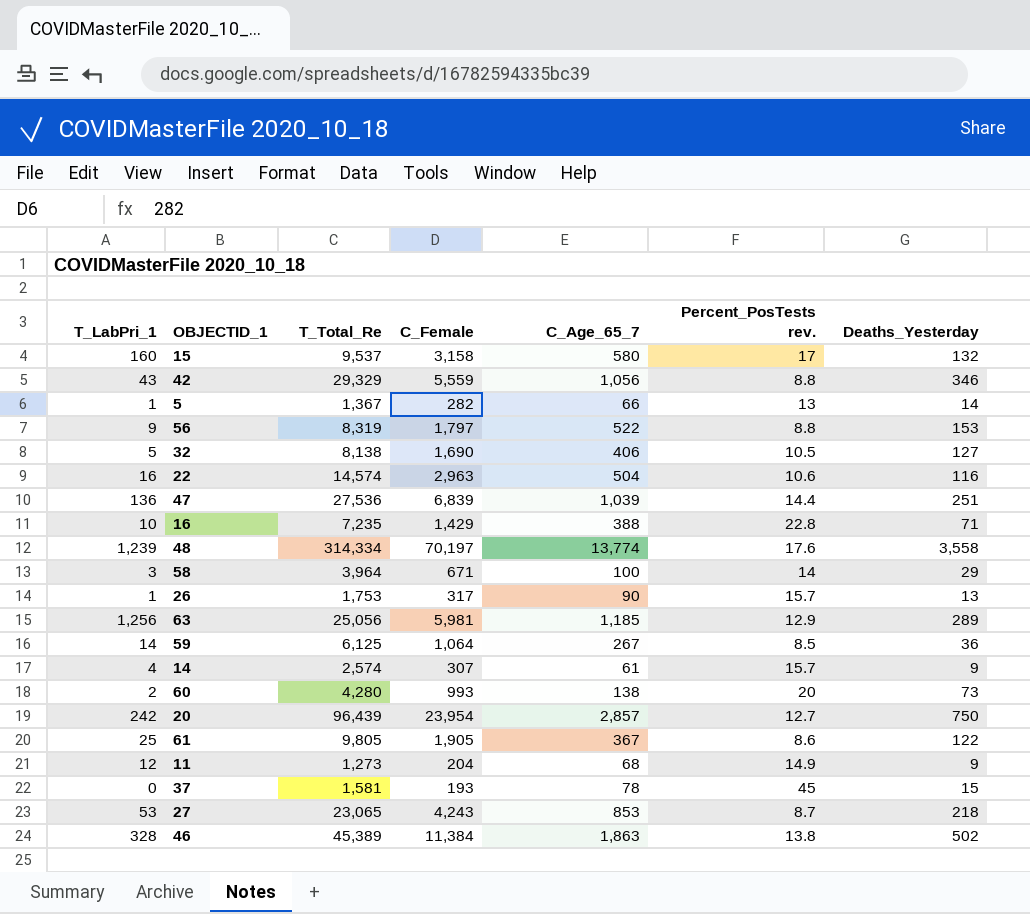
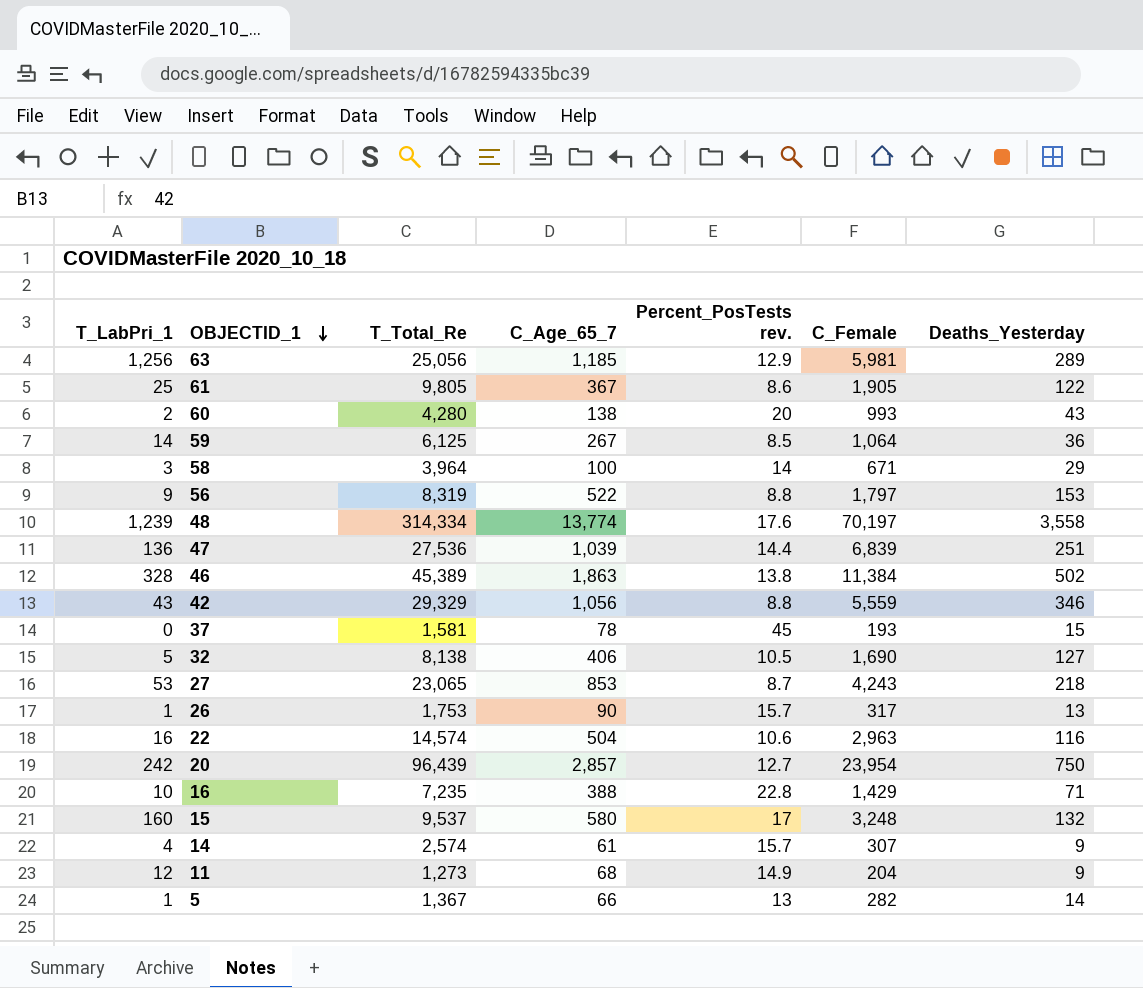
row order: none -> OBJECTID_1 descending
column C_Female | position: 4 -> 6
60 | Deaths_Yesterday: 73 -> 43
15 | C_Female: 3,158 -> 3,248

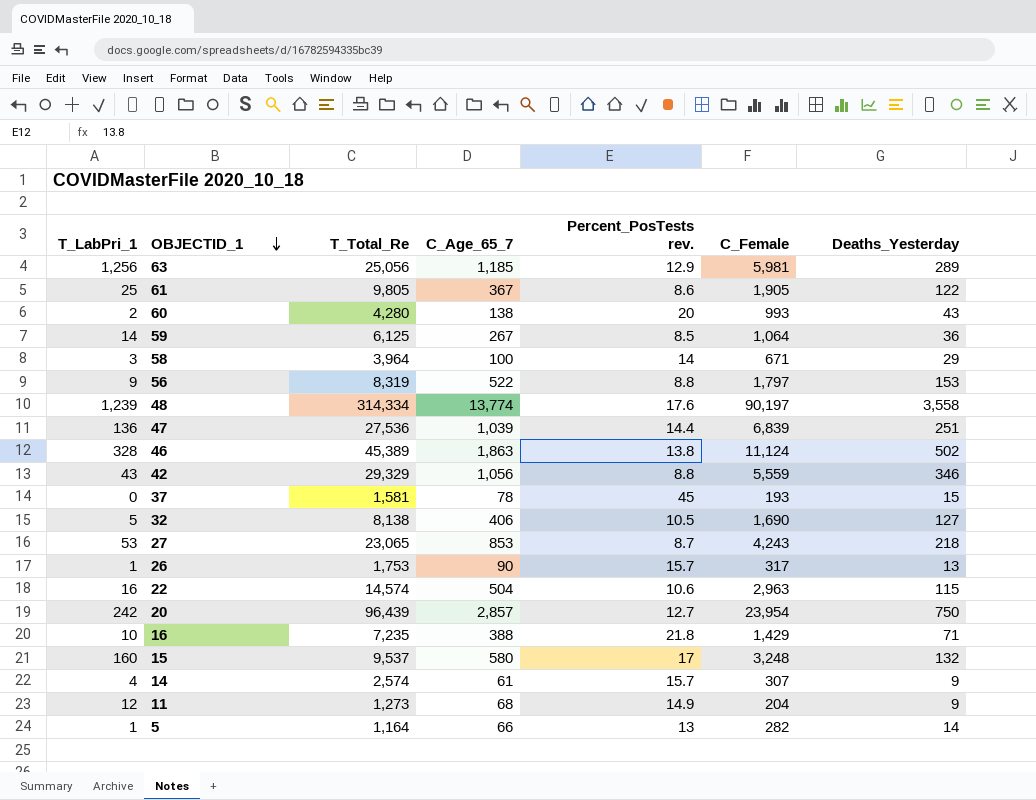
48 | C_Female: 70,197 -> 90,197
46 | C_Female: 11,384 -> 11,124
22 | Deaths_Yesterday: 116 -> 115
16 | Percent_PosTests rev.: 22.8 -> 21.8
5 | T_Total_Re: 1,367 -> 1,164

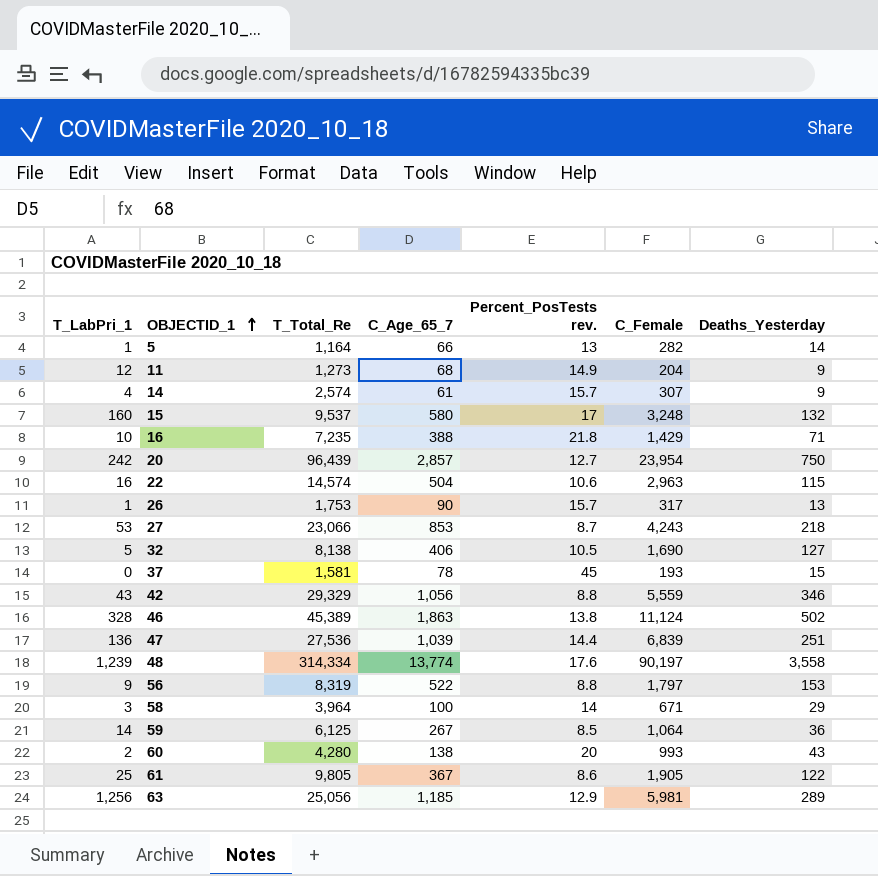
row order: OBJECTID_1 descending -> OBJECTID_1 ascending
27 | T_Total_Re: 23,065 -> 23,066

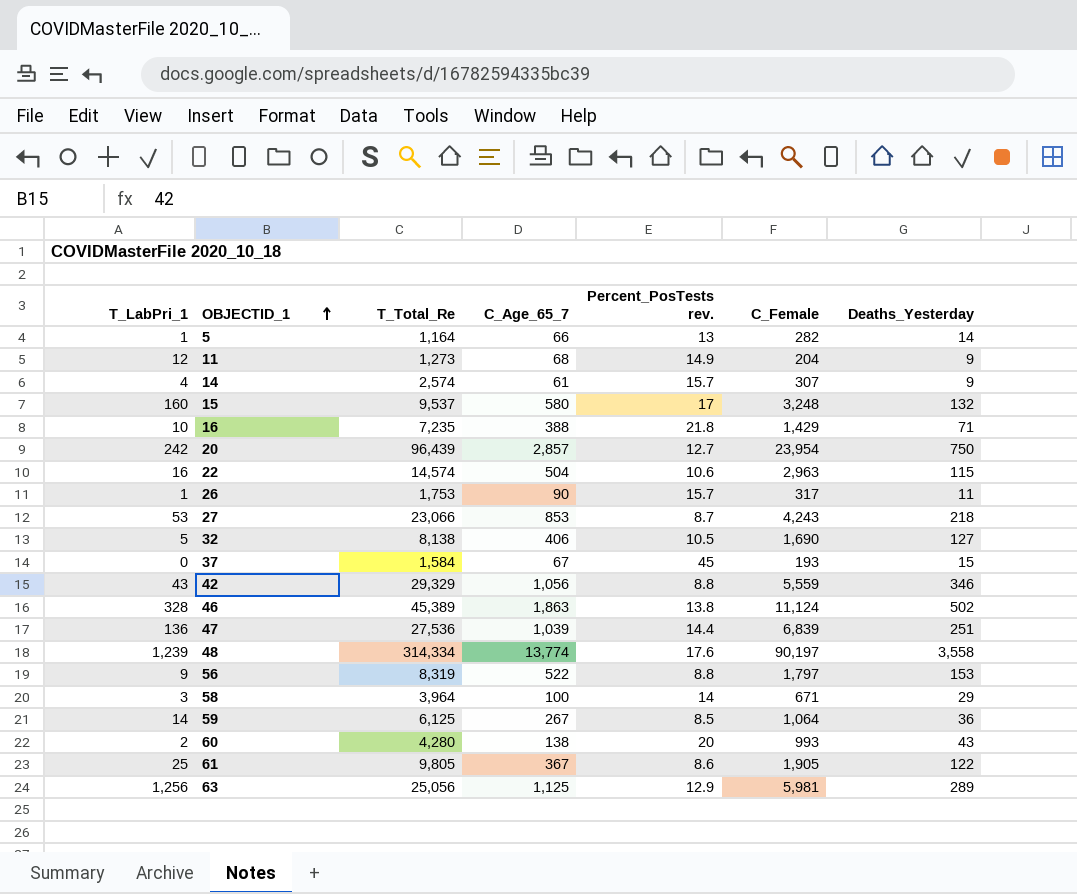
26 | Deaths_Yesterday: 13 -> 11
37 | T_Total_Re: 1,581 -> 1,584
37 | C_Age_65_7: 78 -> 67
63 | C_Age_65_7: 1,185 -> 1,125

